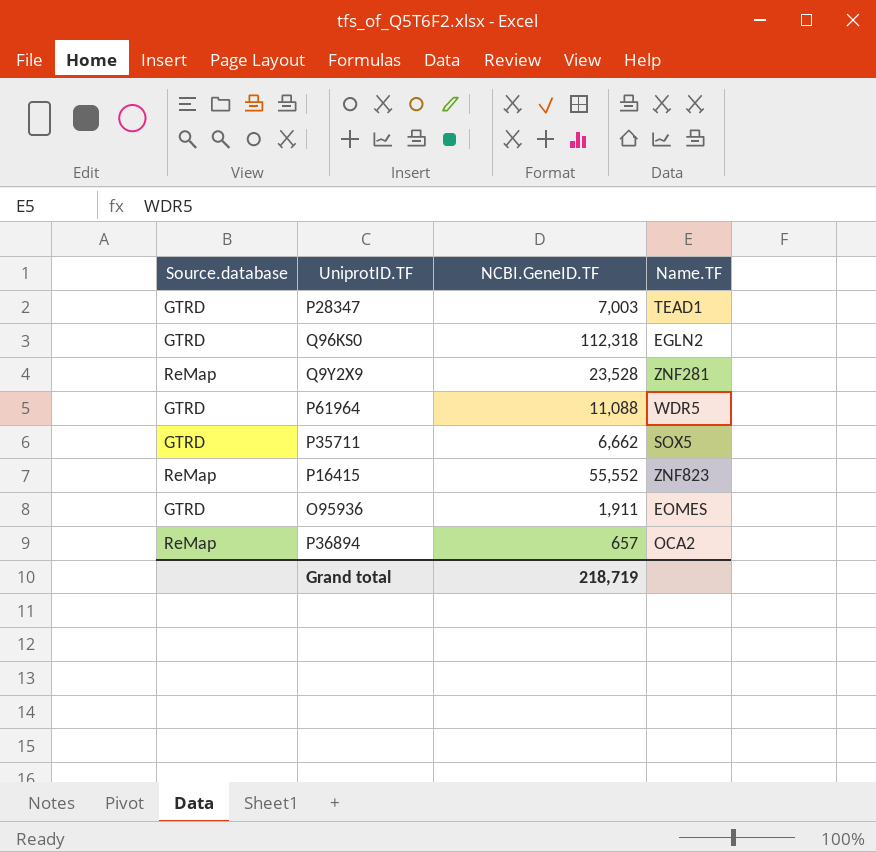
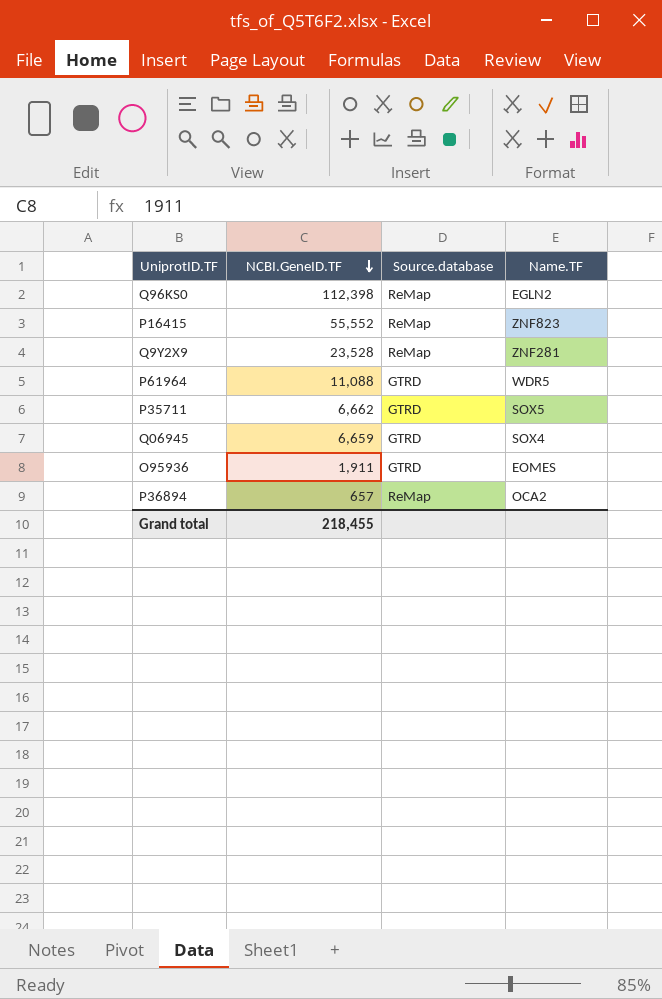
row order: none -> NCBI.GeneID.TF descending
column Source.database | position: 1 -> 3
row P28347: GTRD | 7,003 | TEAD1 -> none
Q96KS0 | NCBI.GeneID.TF: 112,318 -> 112,398
Q96KS0 | Source.database: GTRD -> ReMap
row Q06945: none -> 6,659 | GTRD | SOX4
Grand total | NCBI.GeneID.TF: 218,719 -> 218,455

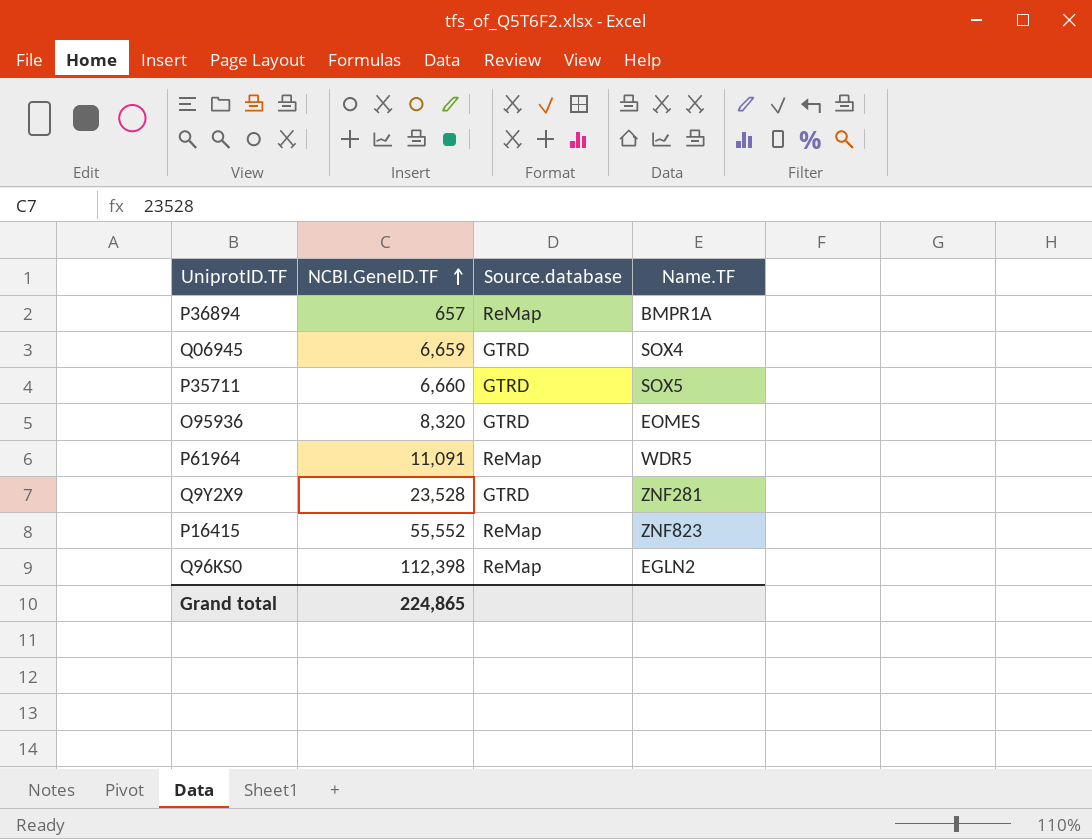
row order: NCBI.GeneID.TF descending -> NCBI.GeneID.TF ascending
P36894 | Name.TF: OCA2 -> BMPR1A
P35711 | NCBI.GeneID.TF: 6,662 -> 6,660
O95936 | NCBI.GeneID.TF: 1,911 -> 8,320
P61964 | NCBI.GeneID.TF: 11,088 -> 11,091
P61964 | Source.database: GTRD -> ReMap
Q9Y2X9 | Source.database: ReMap -> GTRD
Grand total | NCBI.GeneID.TF: 218,455 -> 224,865

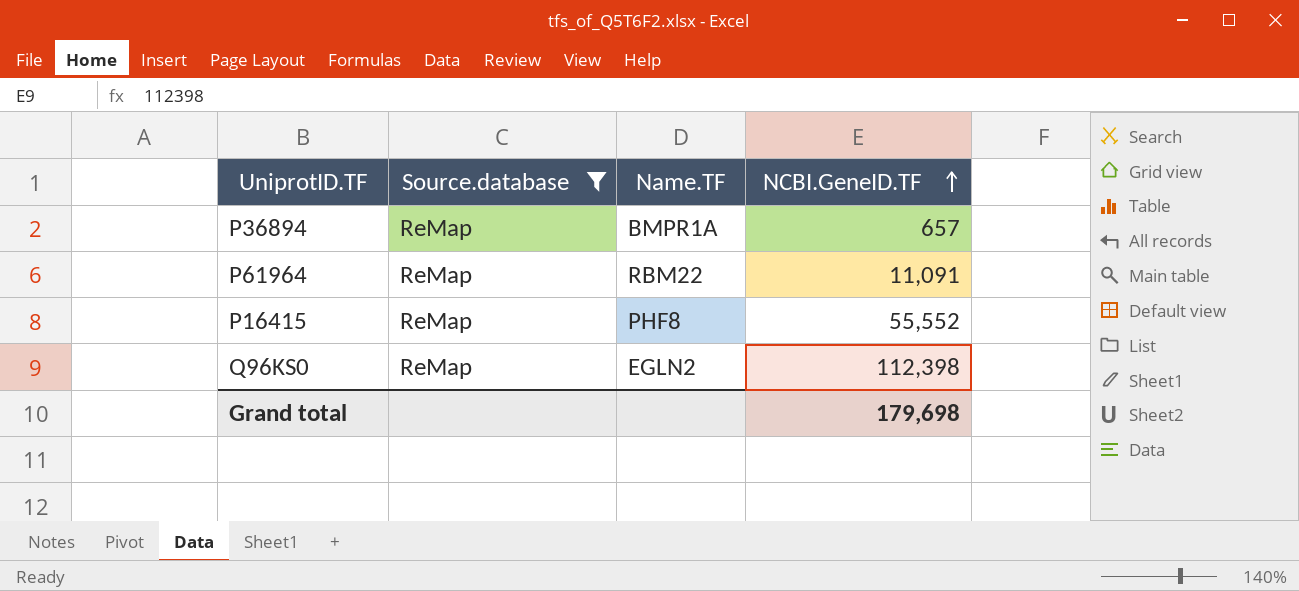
filter: none -> Source.database = ReMap
column NCBI.GeneID.TF | position: 2 -> 4
P61964 | Name.TF: WDR5 -> RBM22
P16415 | Name.TF: ZNF823 -> PHF8
Grand total | NCBI.GeneID.TF: 224,865 -> 179,698

